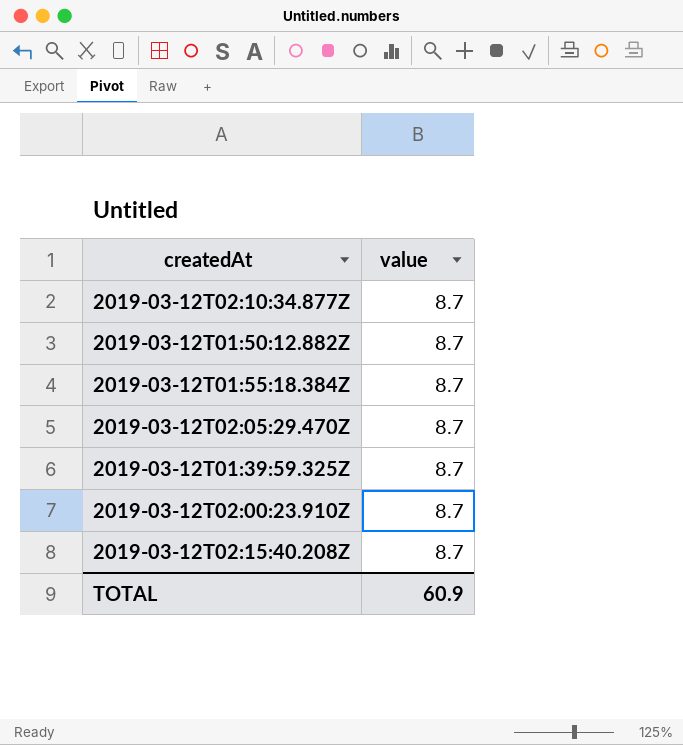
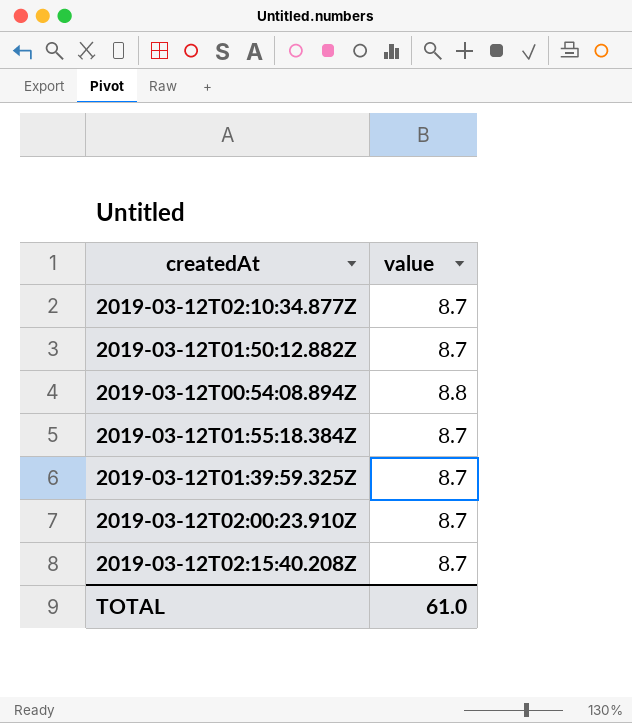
row 2019-03-12T02:05:29.470Z: 8.7 -> none
row 2019-03-12T00:54:08.894Z: none -> 8.8
TOTAL | value: 60.9 -> 61.0

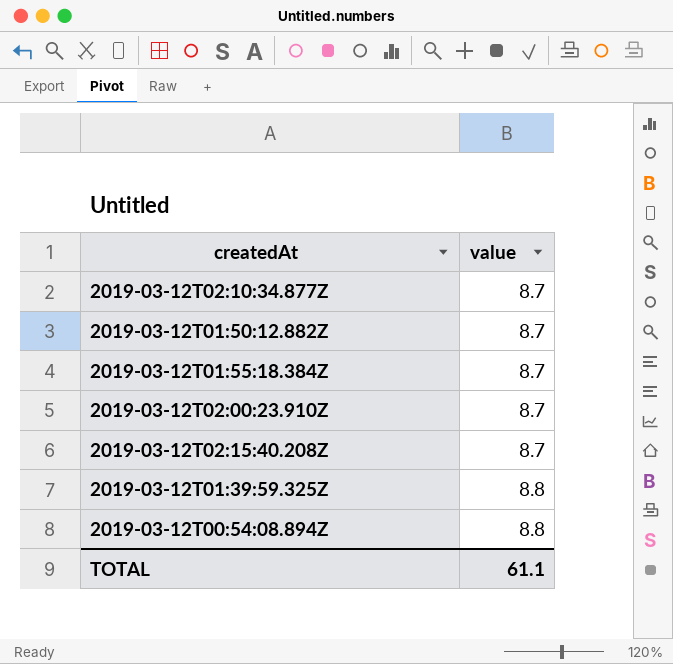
row order: none -> value ascending
2019-03-12T01:39:59.325Z | value: 8.7 -> 8.8
TOTAL | value: 61.0 -> 61.1

